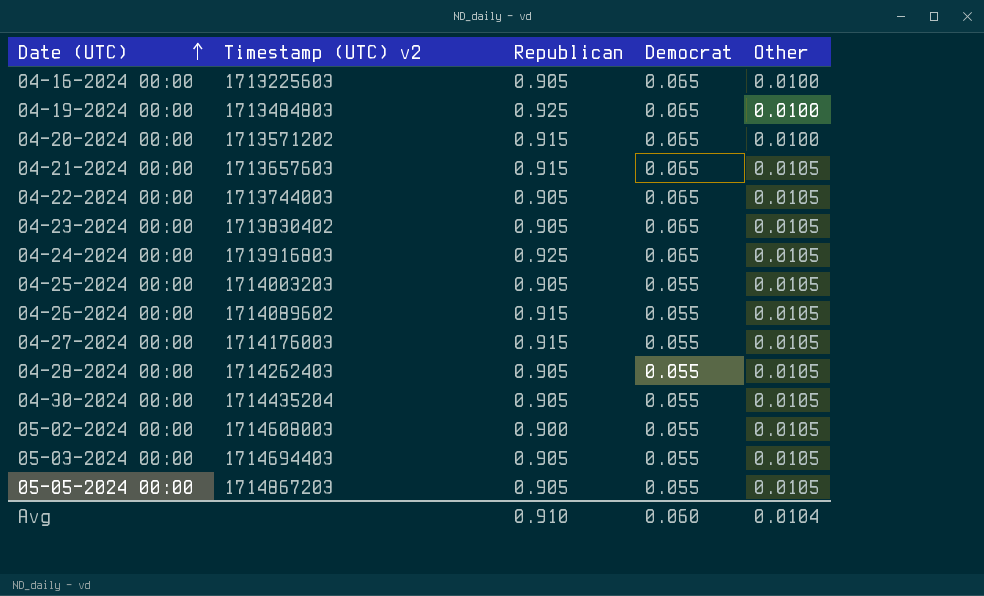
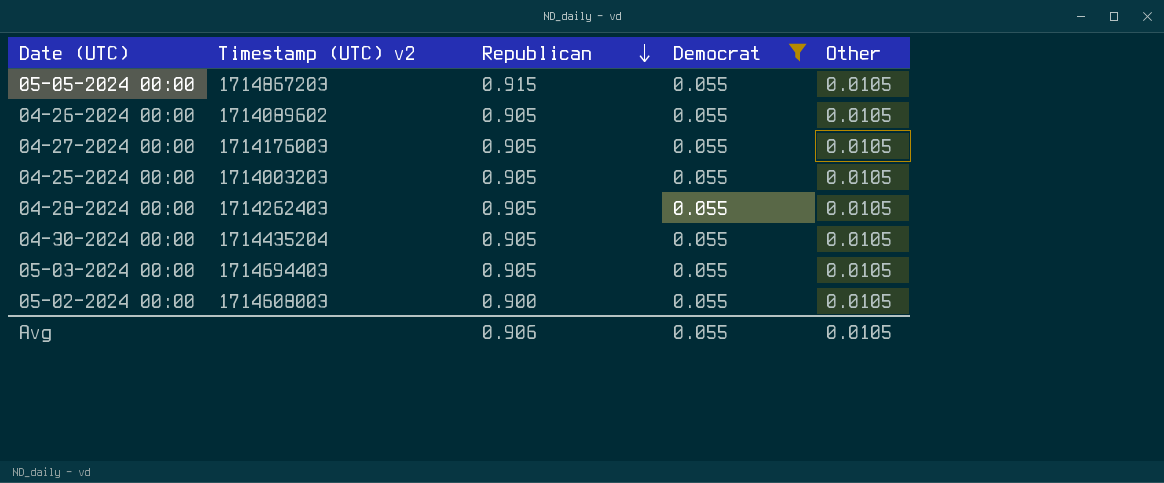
filter: none -> Democrat = 0.055
row order: Date (UTC) ascending -> Republican descending
05-05-2024 00:00 | Republican: 0.905 -> 0.915
04-26-2024 00:00 | Republican: 0.915 -> 0.905
04-27-2024 00:00 | Republican: 0.915 -> 0.905
Avg | Republican: 0.910 -> 0.906
Avg | Democrat: 0.060 -> 0.055
Avg | Other: 0.0104 -> 0.0105

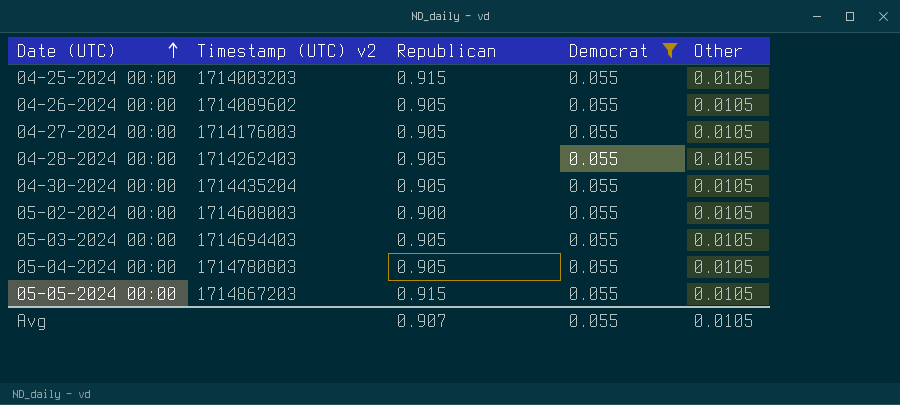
row order: Republican descending -> Date (UTC) ascending
04-25-2024 00:00 | Republican: 0.905 -> 0.915
row 05-04-2024 00:00: none -> 1714780803 | 0.905 | 0.055 | 0.0105
Avg | Republican: 0.906 -> 0.907

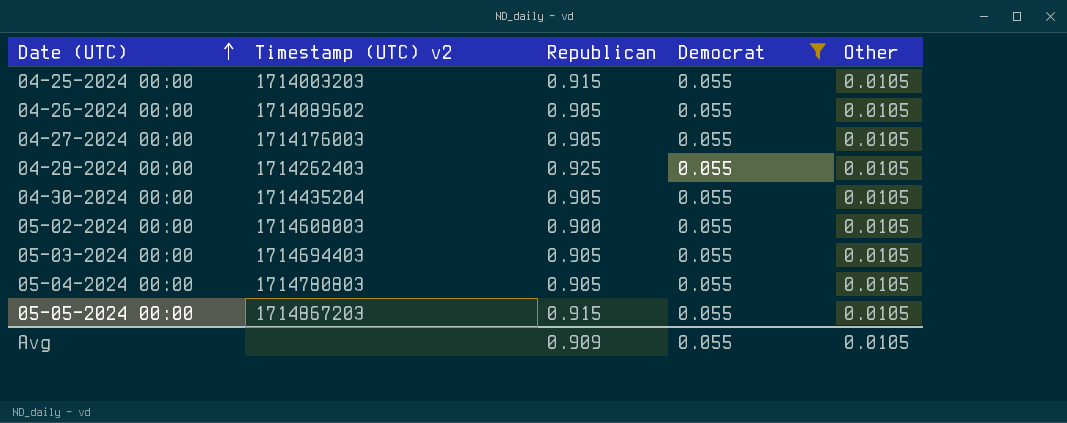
04-28-2024 00:00 | Republican: 0.905 -> 0.925
Avg | Republican: 0.907 -> 0.909

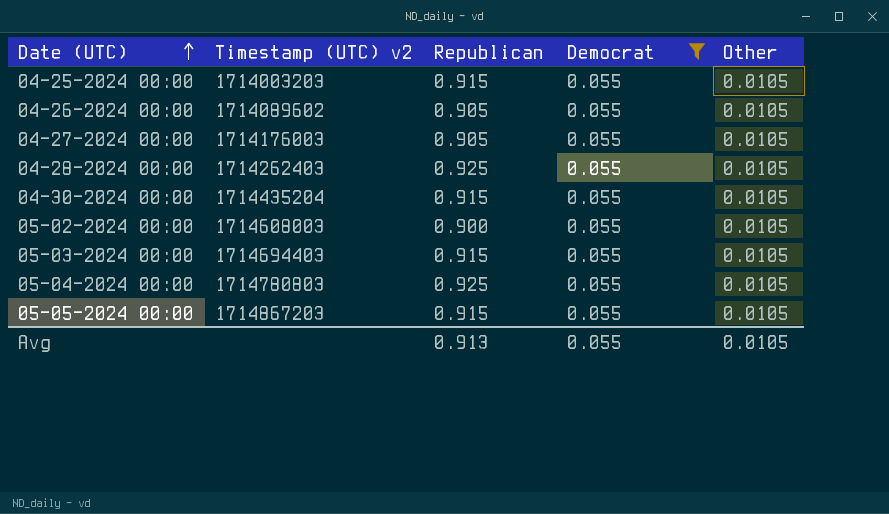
04-30-2024 00:00 | Republican: 0.905 -> 0.915
05-03-2024 00:00 | Republican: 0.905 -> 0.915
05-04-2024 00:00 | Republican: 0.905 -> 0.925
Avg | Republican: 0.909 -> 0.913

